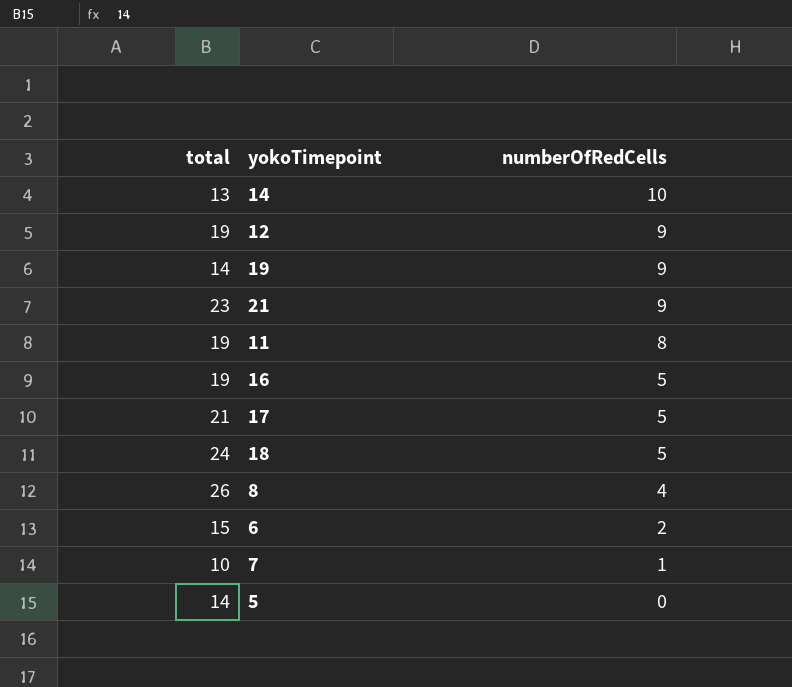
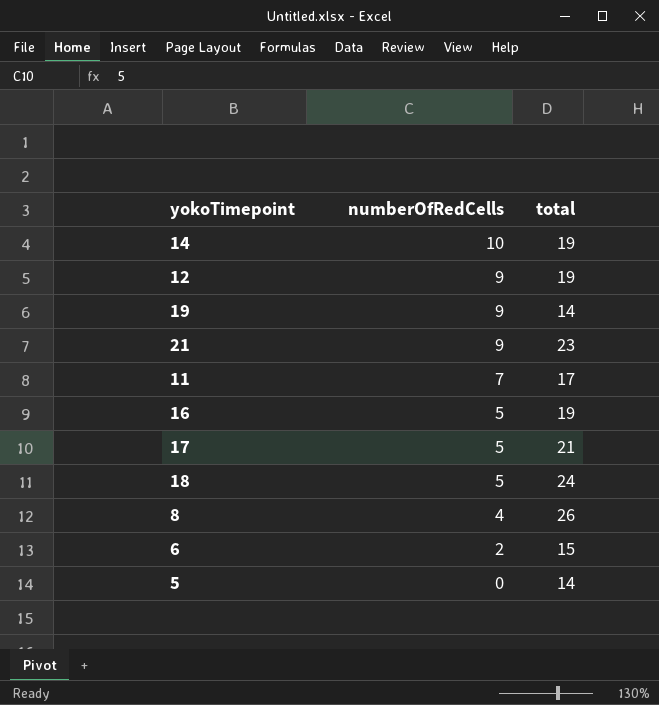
column total | position: 1 -> 3
row 7: 10 | 1 -> none
14 | total: 13 -> 19
11 | numberOfRedCells: 8 -> 7
11 | total: 19 -> 17

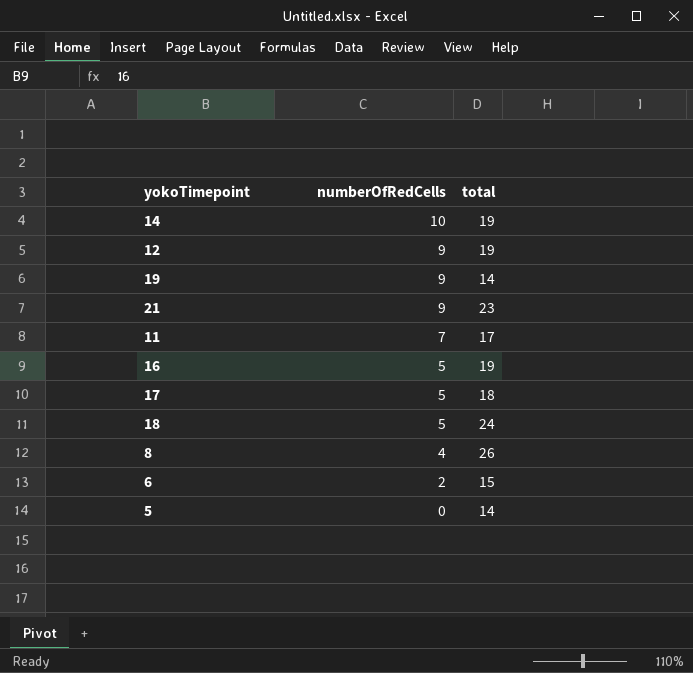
17 | total: 21 -> 18

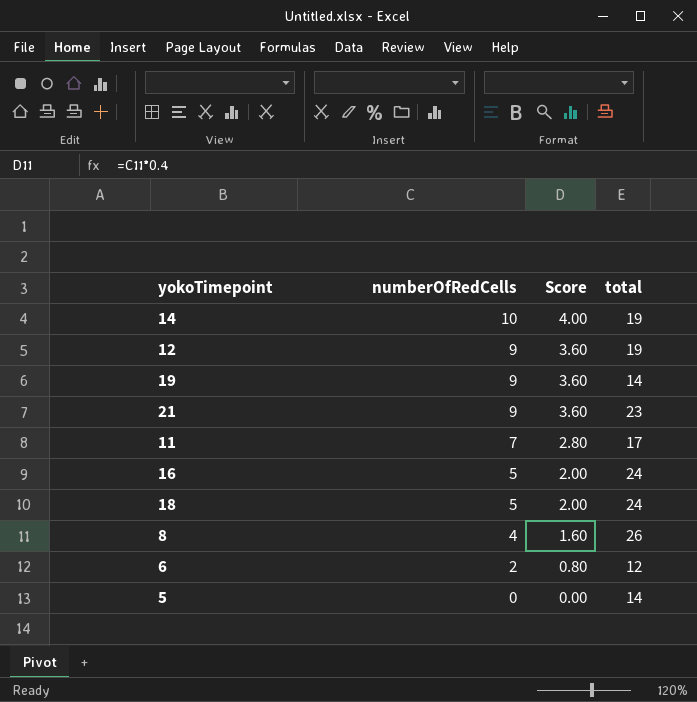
column Score | formula: none -> [numberOfRedCells] * 0.4
row 17: 5 | 18 -> none
16 | total: 19 -> 24
6 | total: 15 -> 12

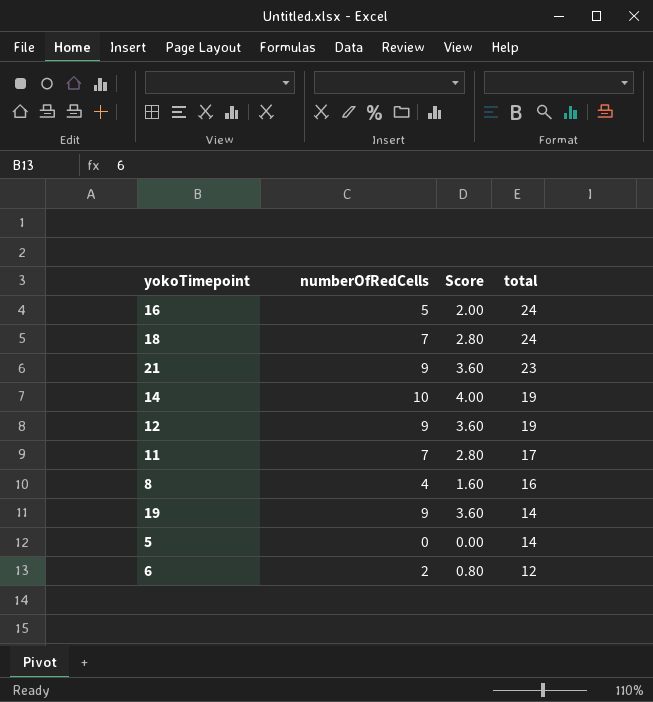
row order: numberOfRedCells descending -> total descending
18 | numberOfRedCells: 5 -> 7
18 | Score: 2.00 -> 2.80
8 | total: 26 -> 16

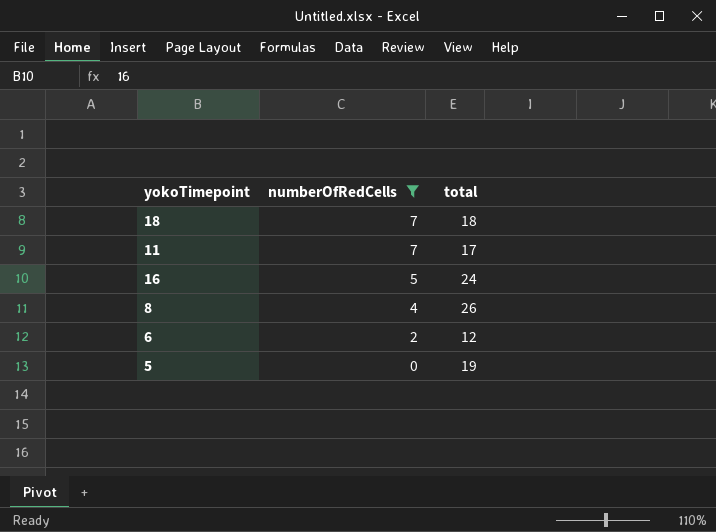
filter: none -> numberOfRedCells <= 7
row order: total descending -> numberOfRedCells descending
column Score | formula: [numberOfRedCells] * 0.4 -> none
18 | total: 24 -> 18
8 | total: 16 -> 26
5 | total: 14 -> 19

